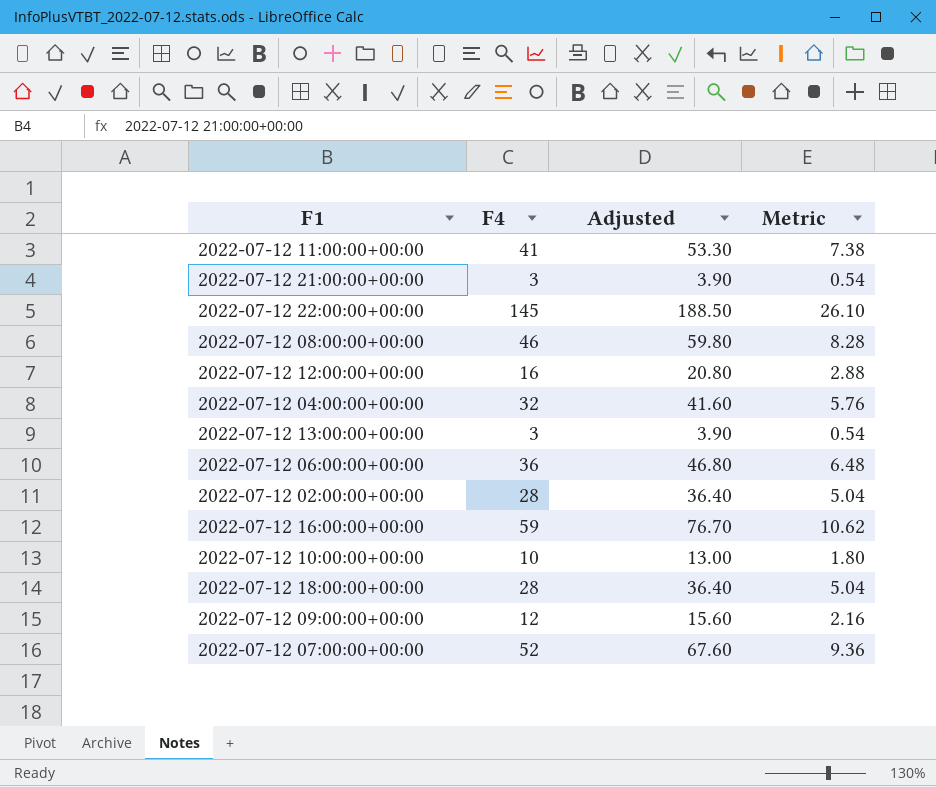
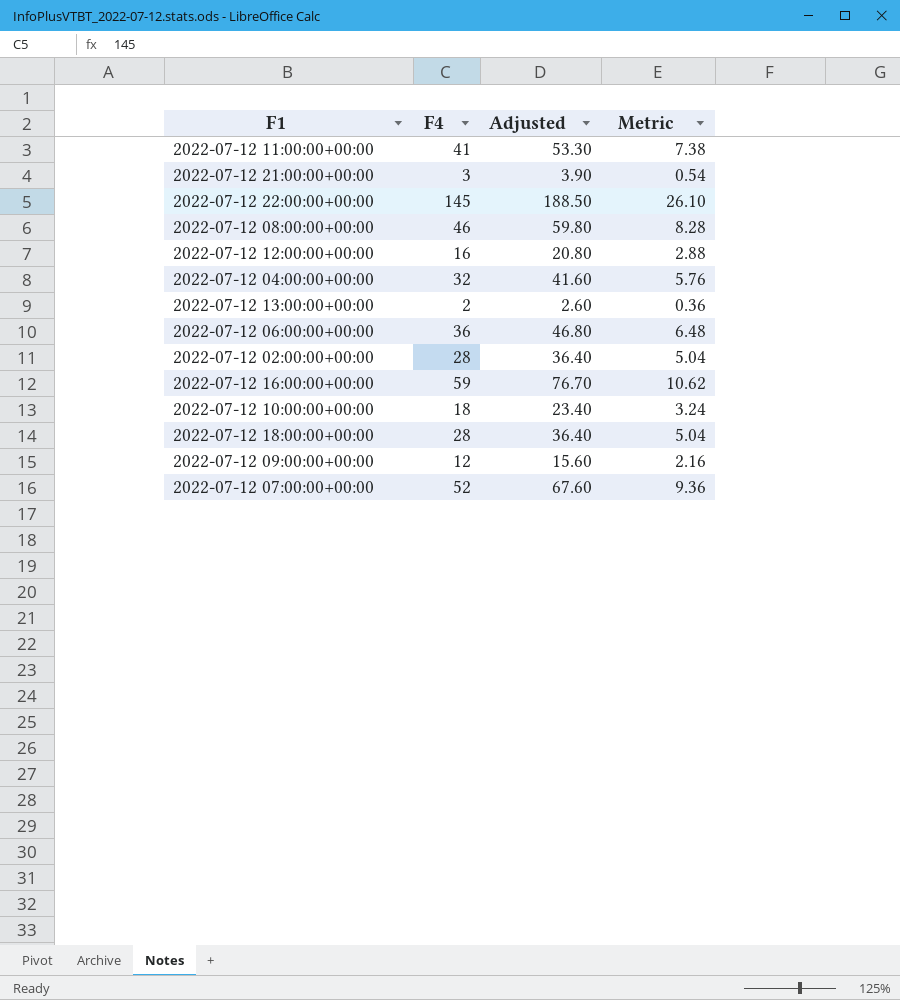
2022-07-12 13:00:00+00:00 | F4: 3 -> 2
2022-07-12 13:00:00+00:00 | Adjusted: 3.90 -> 2.60
2022-07-12 13:00:00+00:00 | Metric: 0.54 -> 0.36
2022-07-12 10:00:00+00:00 | F4: 10 -> 18
2022-07-12 10:00:00+00:00 | Adjusted: 13.00 -> 23.40
2022-07-12 10:00:00+00:00 | Metric: 1.80 -> 3.24

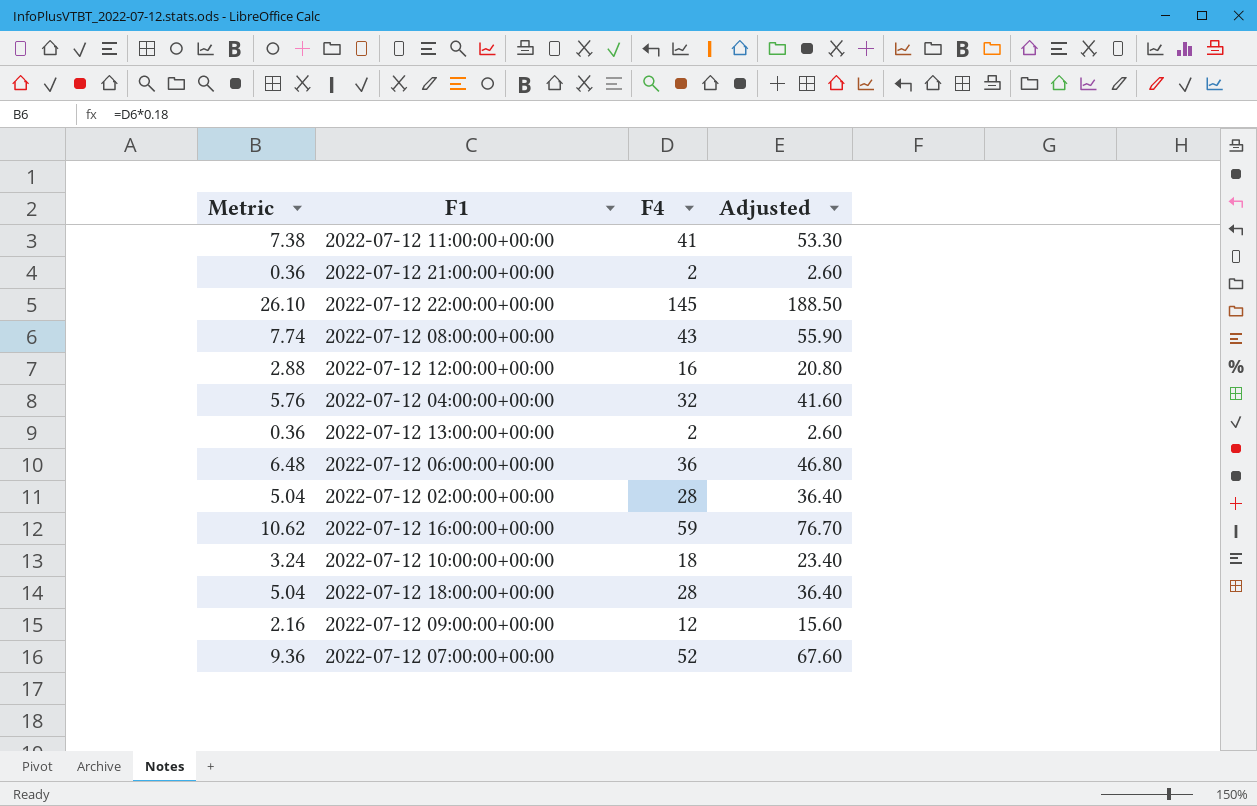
column Metric | position: 4 -> 1
2022-07-12 21:00:00+00:00 | Metric: 0.54 -> 0.36
2022-07-12 21:00:00+00:00 | F4: 3 -> 2
2022-07-12 21:00:00+00:00 | Adjusted: 3.90 -> 2.60
2022-07-12 08:00:00+00:00 | Metric: 8.28 -> 7.74
2022-07-12 08:00:00+00:00 | F4: 46 -> 43
2022-07-12 08:00:00+00:00 | Adjusted: 59.80 -> 55.90

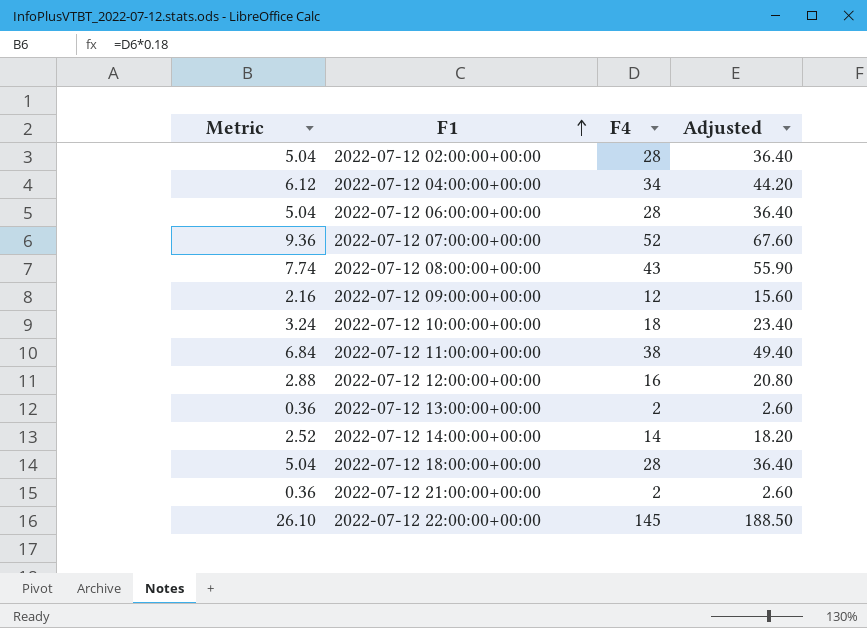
row order: none -> F1 ascending
row 2022-07-12 16:00:00+00:00: 10.62 | 59 | 76.70 -> none
2022-07-12 04:00:00+00:00 | Metric: 5.76 -> 6.12
2022-07-12 04:00:00+00:00 | F4: 32 -> 34
2022-07-12 04:00:00+00:00 | Adjusted: 41.60 -> 44.20
2022-07-12 06:00:00+00:00 | Metric: 6.48 -> 5.04
2022-07-12 06:00:00+00:00 | F4: 36 -> 28
2022-07-12 06:00:00+00:00 | Adjusted: 46.80 -> 36.40
2022-07-12 11:00:00+00:00 | Metric: 7.38 -> 6.84
2022-07-12 11:00:00+00:00 | F4: 41 -> 38
2022-07-12 11:00:00+00:00 | Adjusted: 53.30 -> 49.40
row 2022-07-12 14:00:00+00:00: none -> 2.52 | 14 | 18.20

